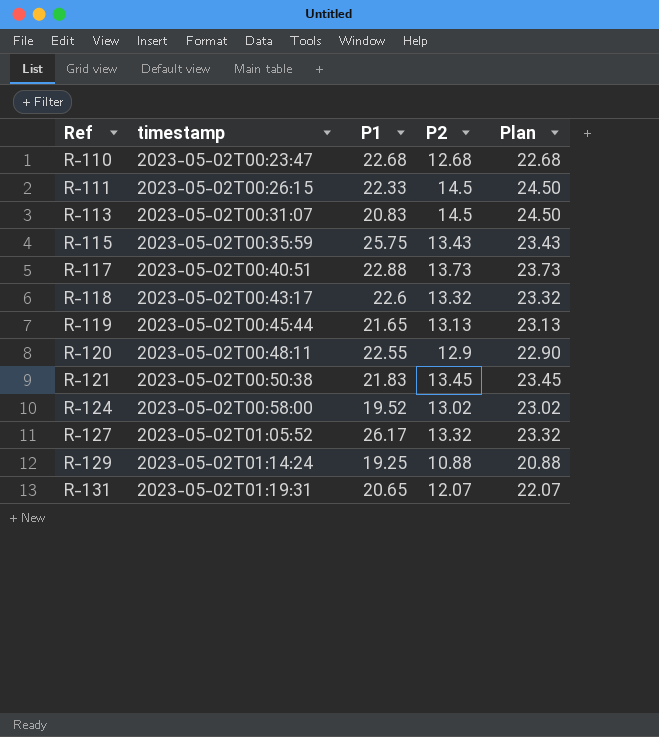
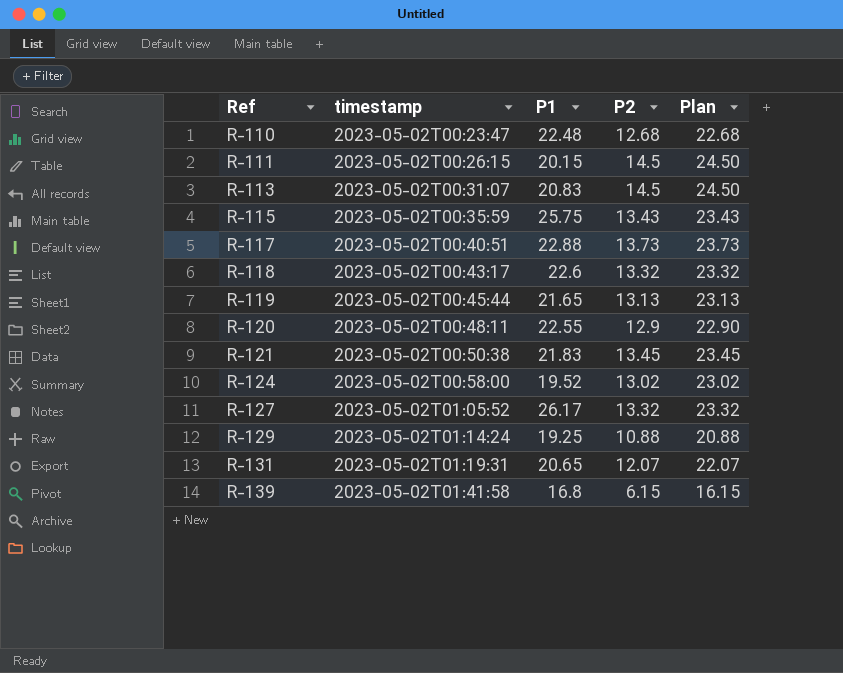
R-110 | P1: 22.68 -> 22.48
R-111 | P1: 22.33 -> 20.15
row R-139: none -> 2023-05-02T01:41:58 | 16.8 | 6.15 | 16.15

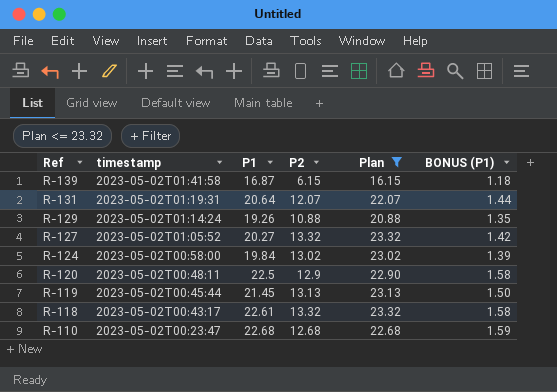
filter: none -> Plan <= 23.32
row order: Ref ascending -> Ref descending
column BONUS (P1) | formula: none -> [P1] * 0.07
R-139 | P1: 16.8 -> 16.87
R-131 | P1: 20.65 -> 20.64
R-129 | P1: 19.25 -> 19.26
R-127 | P1: 26.17 -> 20.27
R-124 | P1: 19.52 -> 19.84
R-120 | P1: 22.55 -> 22.5
R-119 | P1: 21.65 -> 21.45
R-118 | P1: 22.6 -> 22.61
R-110 | P1: 22.48 -> 22.68

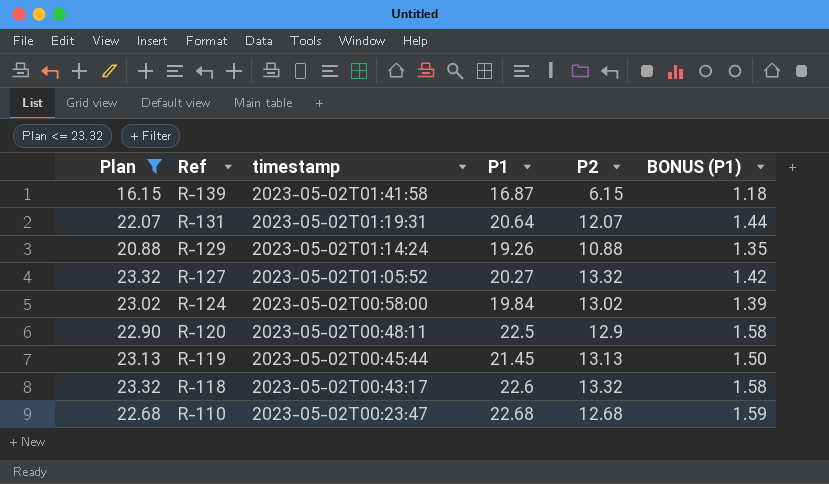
column Plan | position: 5 -> 1
R-118 | P1: 22.61 -> 22.6

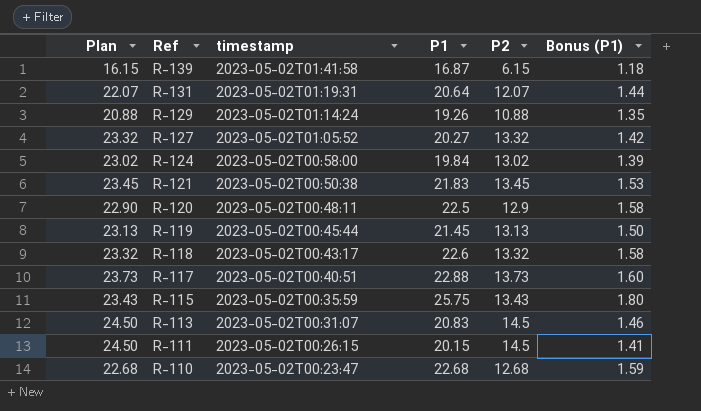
filter: Plan <= 23.32 -> none
column name: BONUS (P1) -> Bonus (P1)

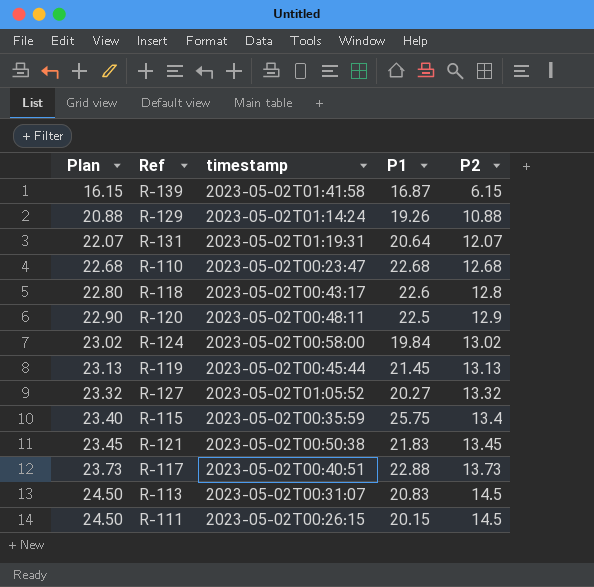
row order: Ref descending -> Plan ascending
column Bonus (P1) | formula: [P1] * 0.07 -> none
R-118 | Plan: 23.32 -> 22.80
R-118 | P2: 13.32 -> 12.8
R-115 | Plan: 23.43 -> 23.40
R-115 | P2: 13.43 -> 13.4

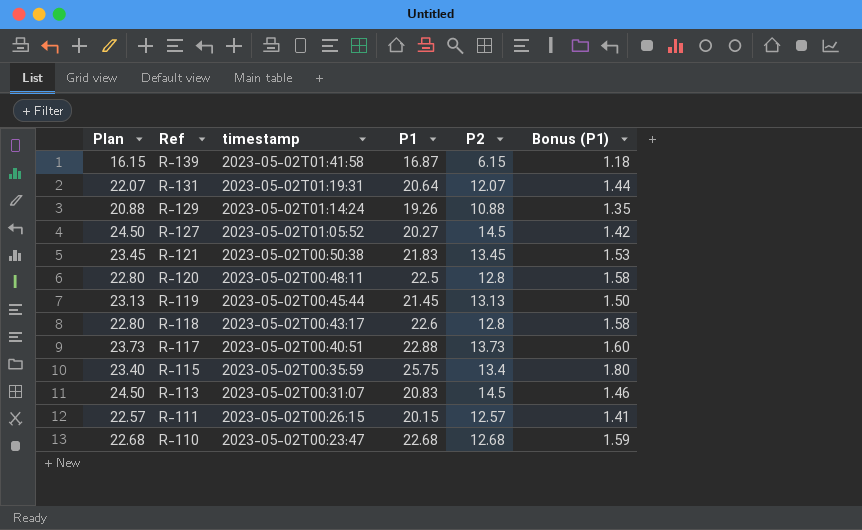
row order: Plan ascending -> Ref descending
column Bonus (P1) | formula: none -> [P1] * 0.07
row R-124: 23.02 | 2023-05-02T00:58:00 | 19.84 | 13.02 -> none
R-127 | Plan: 23.32 -> 24.50
R-127 | P2: 13.32 -> 14.5
R-120 | Plan: 22.90 -> 22.80
R-120 | P2: 12.9 -> 12.8
R-111 | Plan: 24.50 -> 22.57
R-111 | P2: 14.5 -> 12.57

